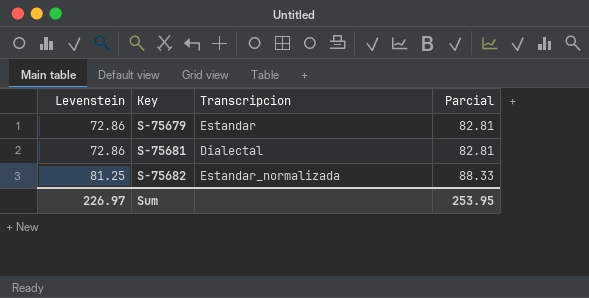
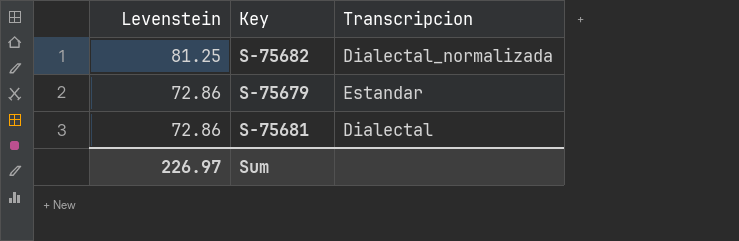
row order: Levenstein ascending -> Levenstein descending
column Parcial | position: 4 -> none
S-75682 | Transcripcion: Estandar_normalizada -> Dialectal_normalizada

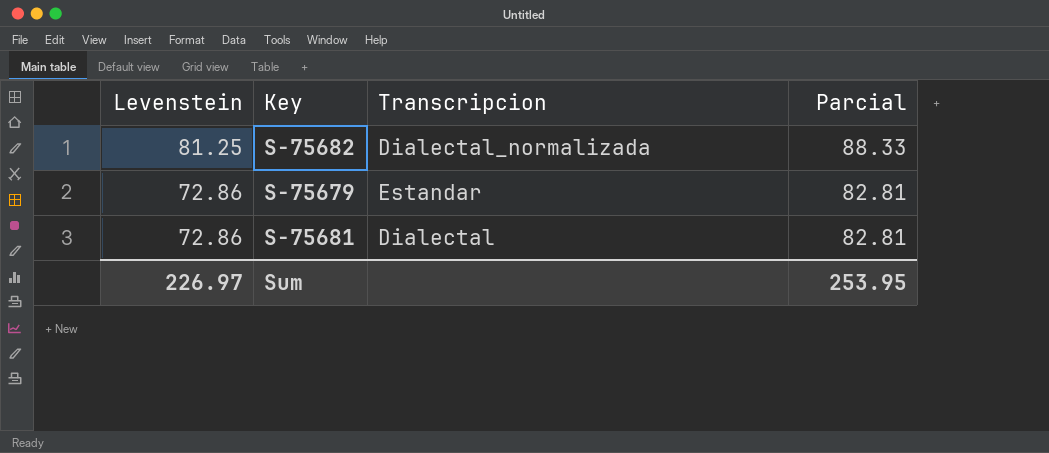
column Parcial | position: none -> 4

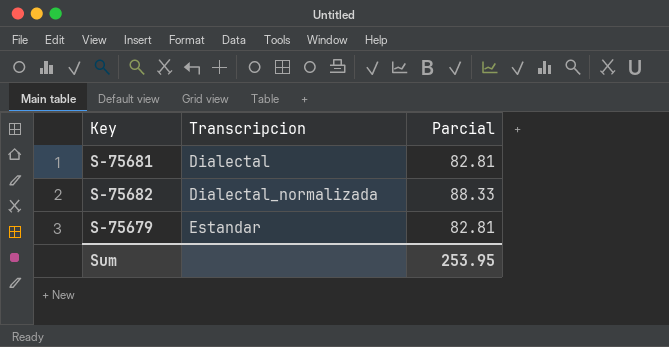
row order: Levenstein descending -> Transcripcion ascending
column Levenstein | position: 1 -> none

